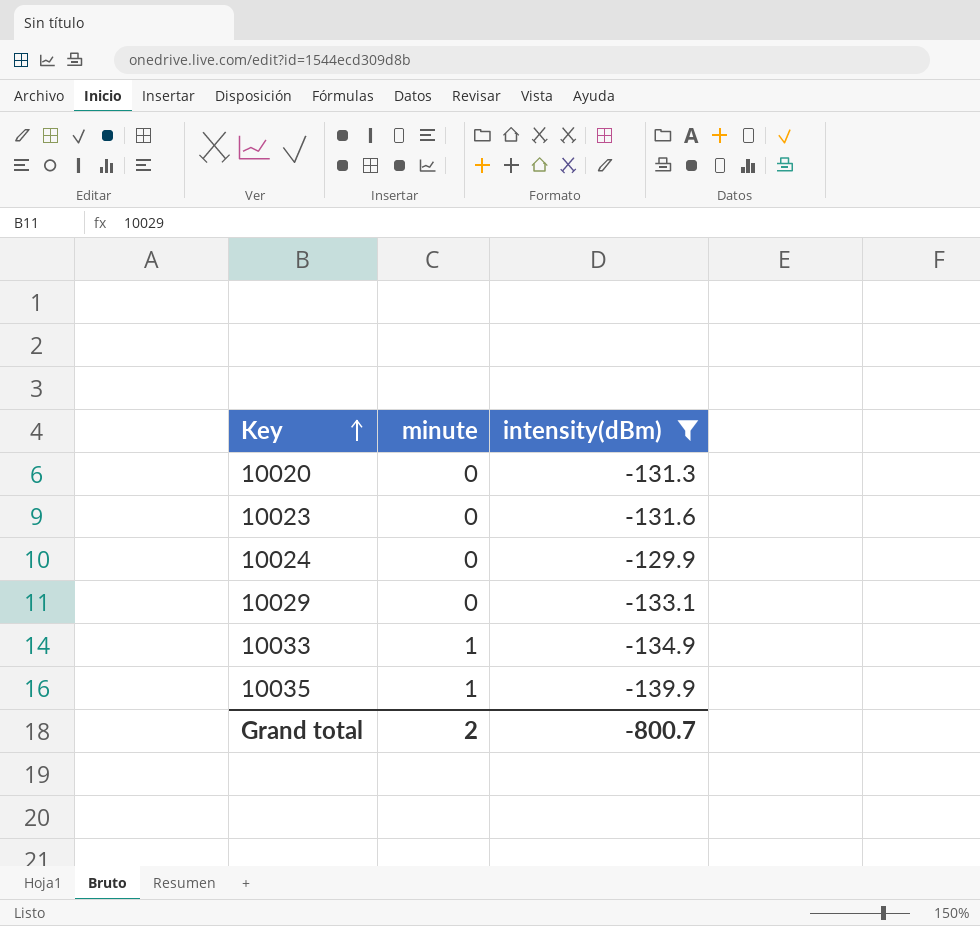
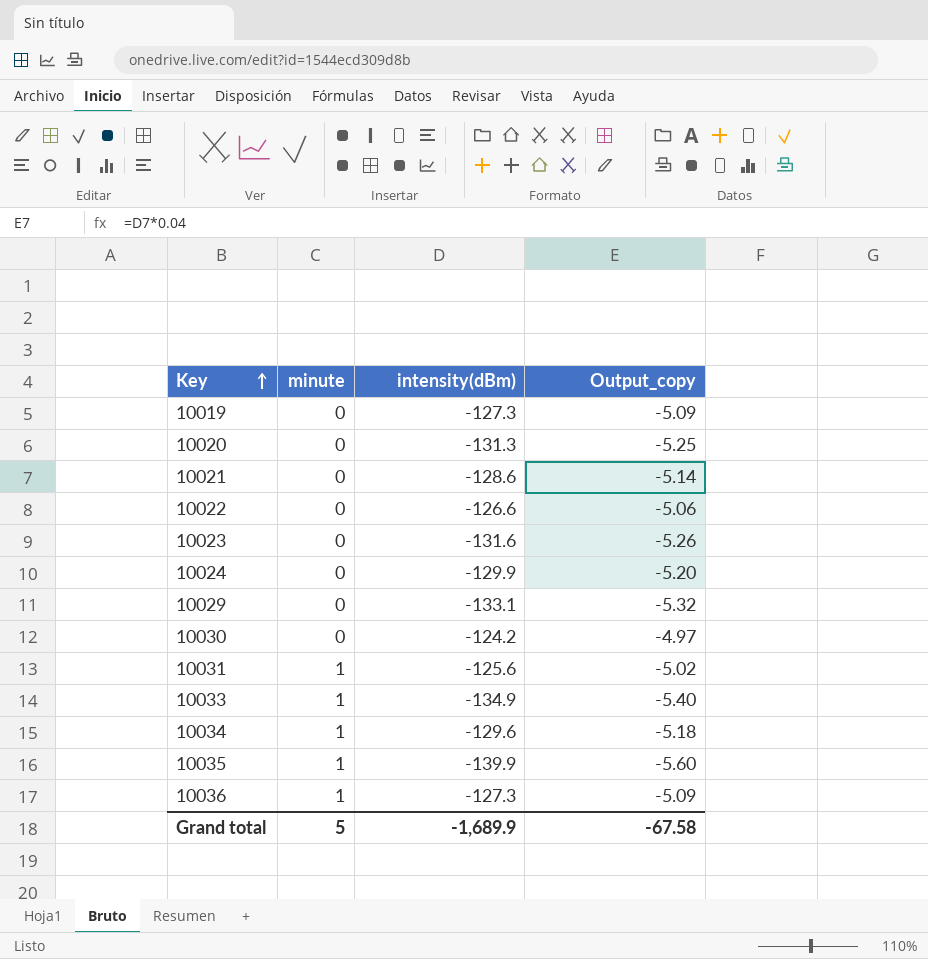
filter: intensity(dBm) <= -129.9 -> none
column Output_copy | formula: none -> [intensity(dBm)] * 0.04
Grand total | minute: 2 -> 5
Grand total | intensity(dBm): -800.7 -> -1,689.9

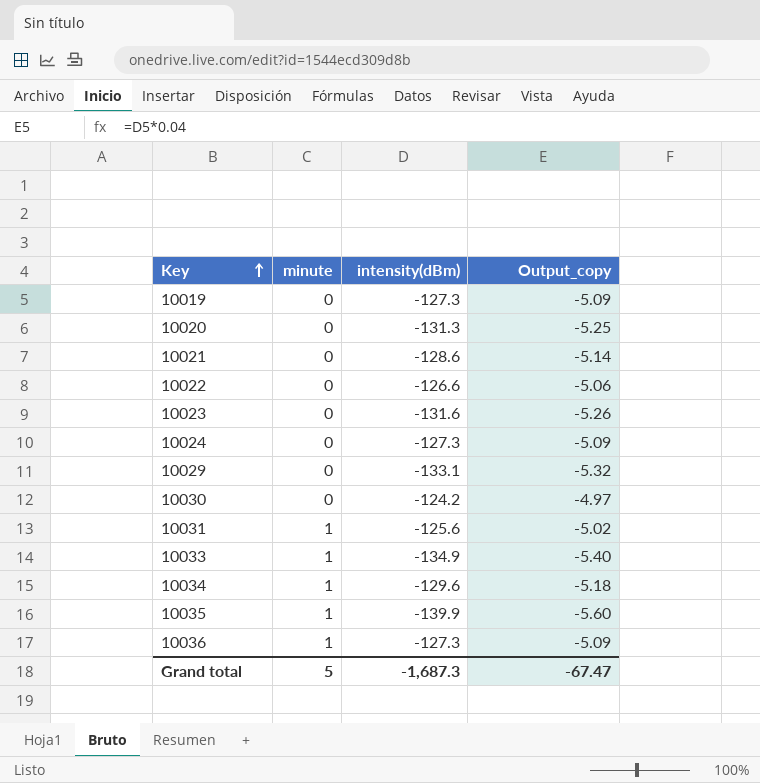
10024 | intensity(dBm): -129.9 -> -127.3
10024 | Output_copy: -5.20 -> -5.09
Grand total | intensity(dBm): -1,689.9 -> -1,687.3
Grand total | Output_copy: -67.58 -> -67.47

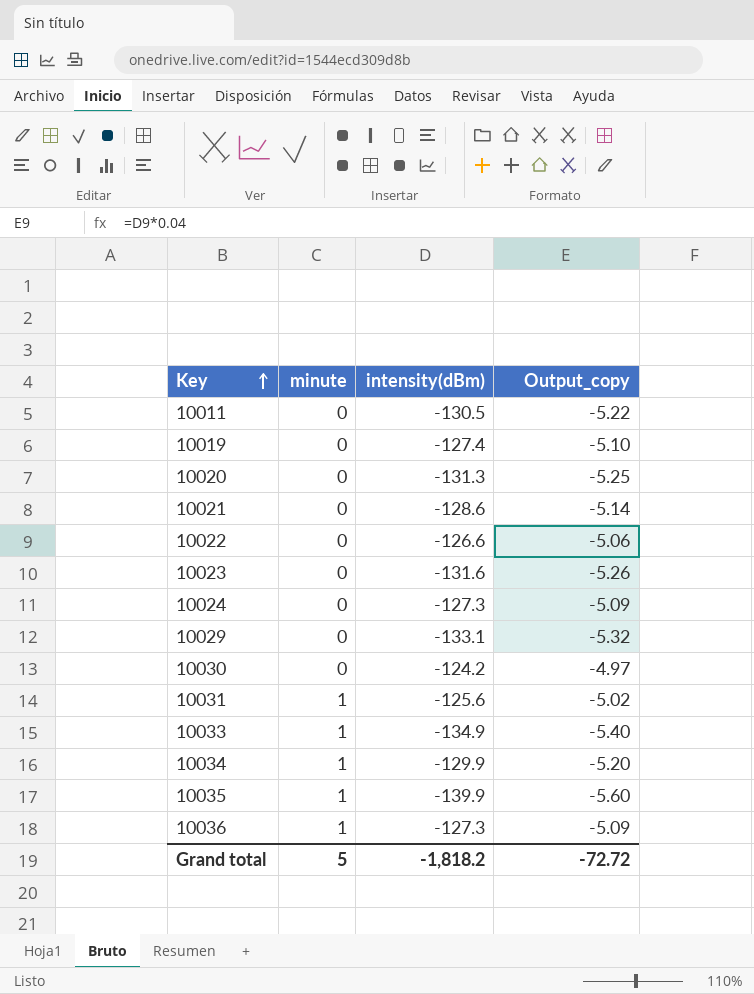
row 10011: none -> 0 | -130.5 | -5.22
10019 | intensity(dBm): -127.3 -> -127.4
10019 | Output_copy: -5.09 -> -5.10
10034 | intensity(dBm): -129.6 -> -129.9
10034 | Output_copy: -5.18 -> -5.20
Grand total | intensity(dBm): -1,687.3 -> -1,818.2
Grand total | Output_copy: -67.47 -> -72.72

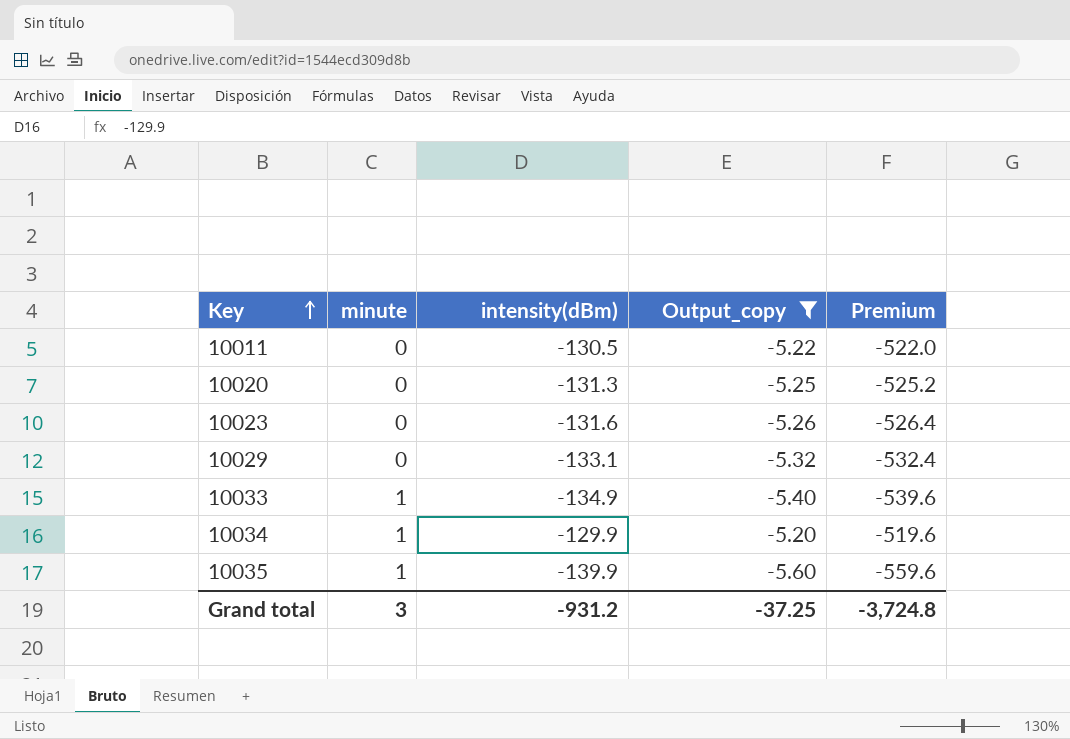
filter: none -> Output_copy <= -5.20
column Premium | formula: none -> [intensity(dBm)] * 4
Grand total | minute: 5 -> 3
Grand total | intensity(dBm): -1,818.2 -> -931.2
Grand total | Output_copy: -72.72 -> -37.25

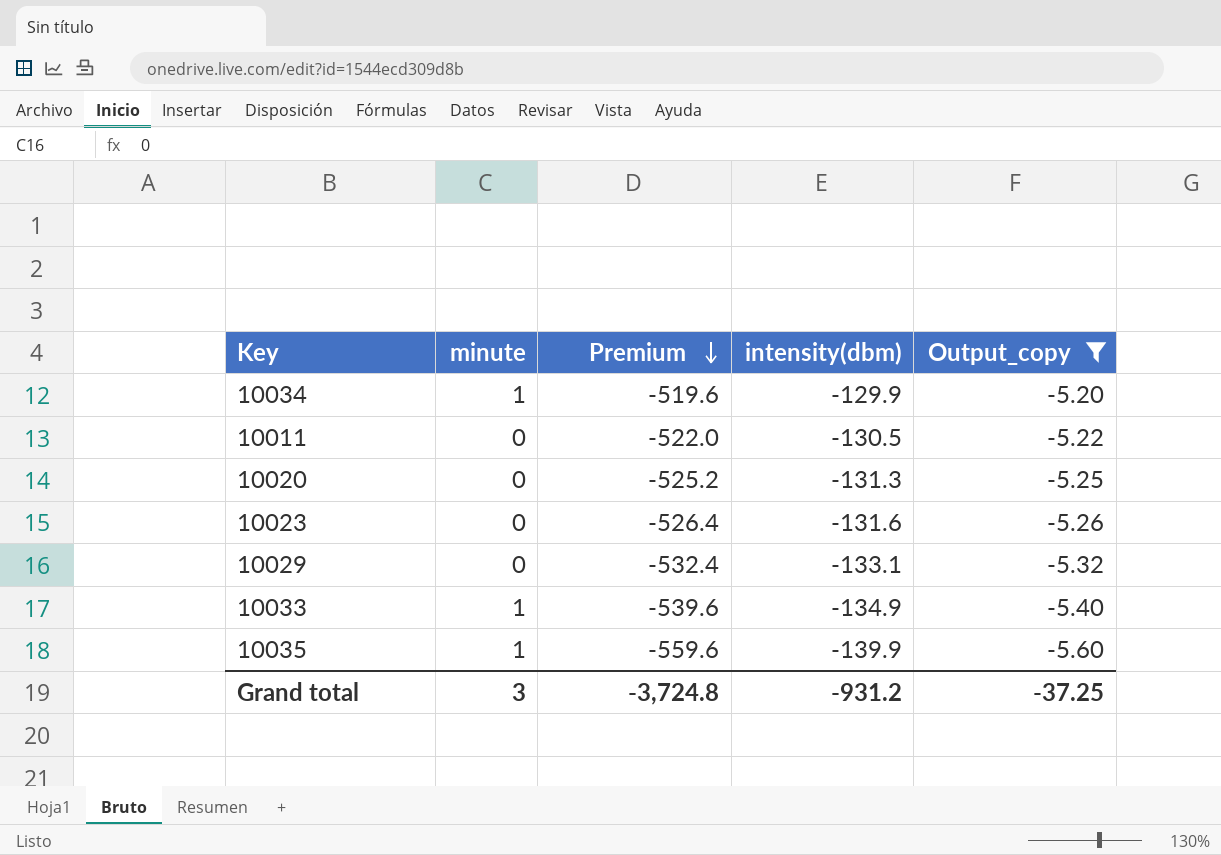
row order: Key ascending -> Premium descending
column Premium | position: 5 -> 3
column name: intensity(dBm) -> intensity(dbm)

